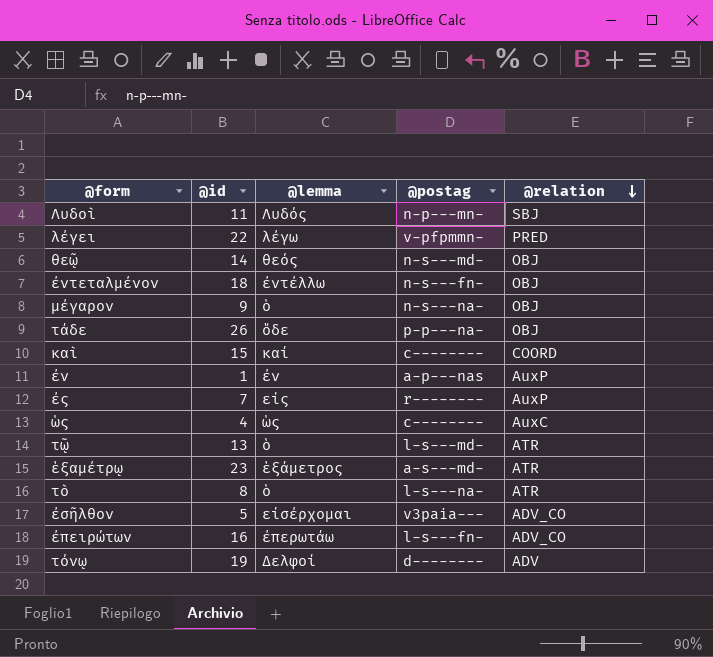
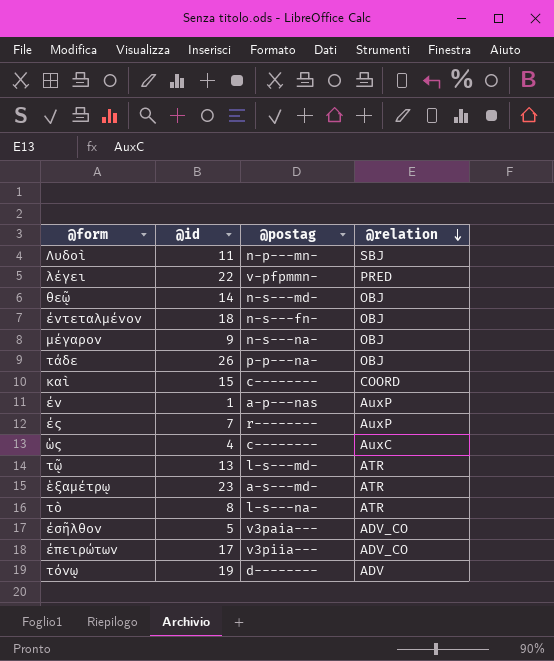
column @lemma | position: 3 -> none
ἐπειρώτων | @id: 16 -> 17
ἐπειρώτων | @postag: l-s---fn- -> v3piia---

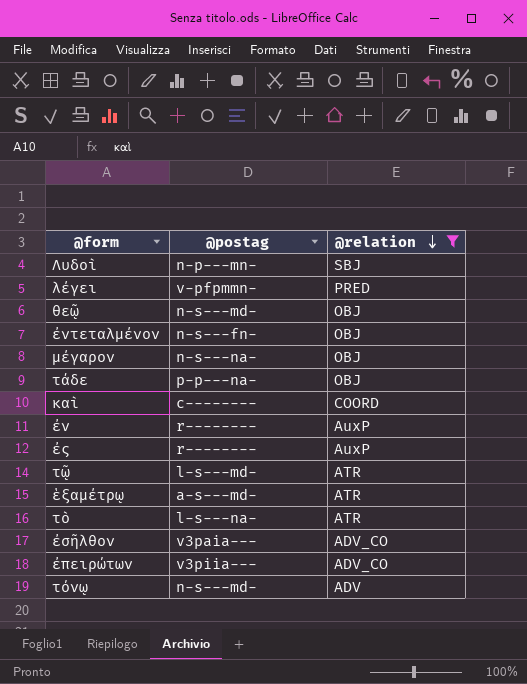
filter: none -> @relation != AuxC
column @id | position: 2 -> none
ἐν | @postag: a-p---nas -> r--------
τόνῳ | @postag: d-------- -> n-s---md-

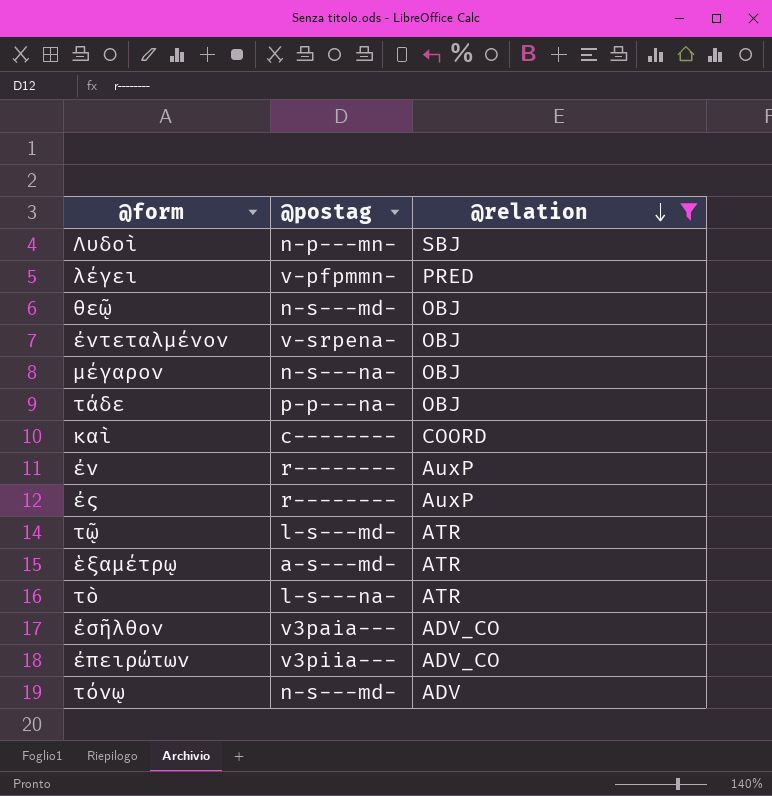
ἐντεταλμένον | @postag: n-s---fn- -> v-srpena-

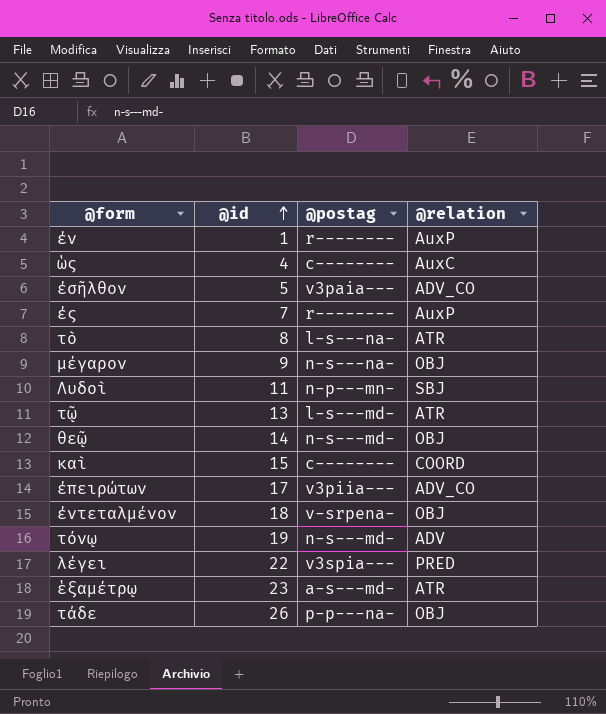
filter: @relation != AuxC -> none
row order: @relation descending -> @id ascending
column @id | position: none -> 2
λέγει | @postag: v-pfpmmn- -> v3spia---

